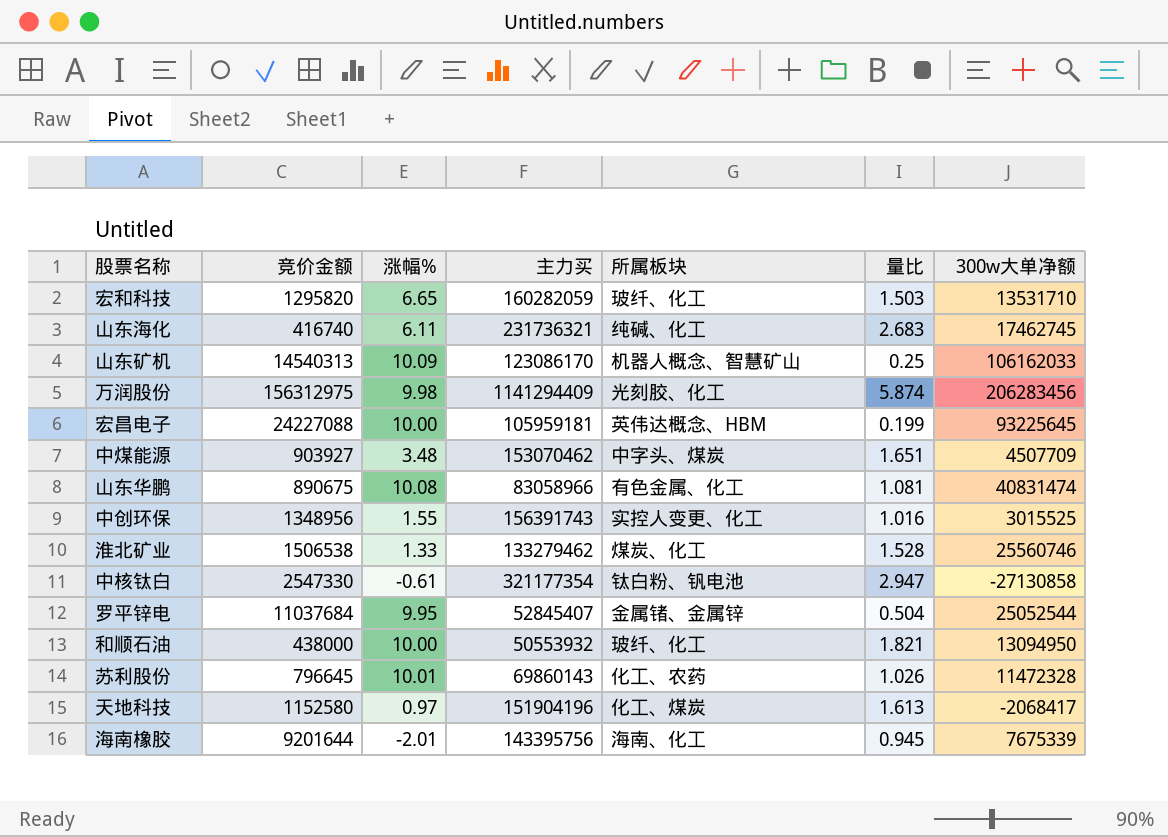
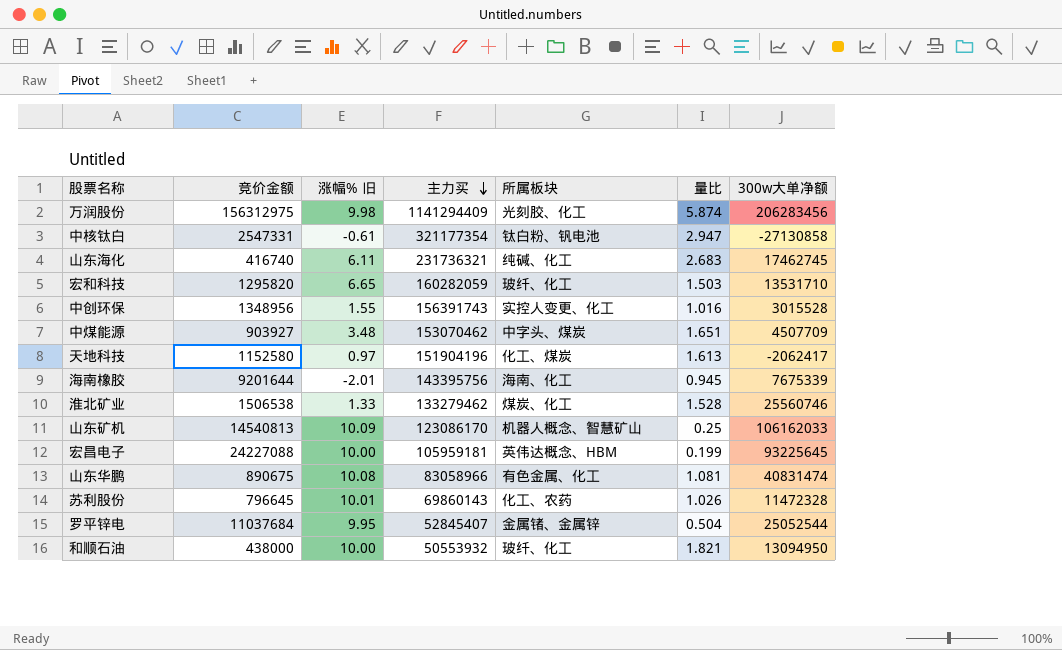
row order: none -> 主力买 descending
column name: 涨幅% -> 涨幅% 旧
中核钛白 | 竞价金额: 2547330 -> 2547331
中创环保 | 300w大单净额: 3015525 -> 3015528
天地科技 | 300w大单净额: -2068417 -> -2062417
山东矿机 | 竞价金额: 14540313 -> 14540813

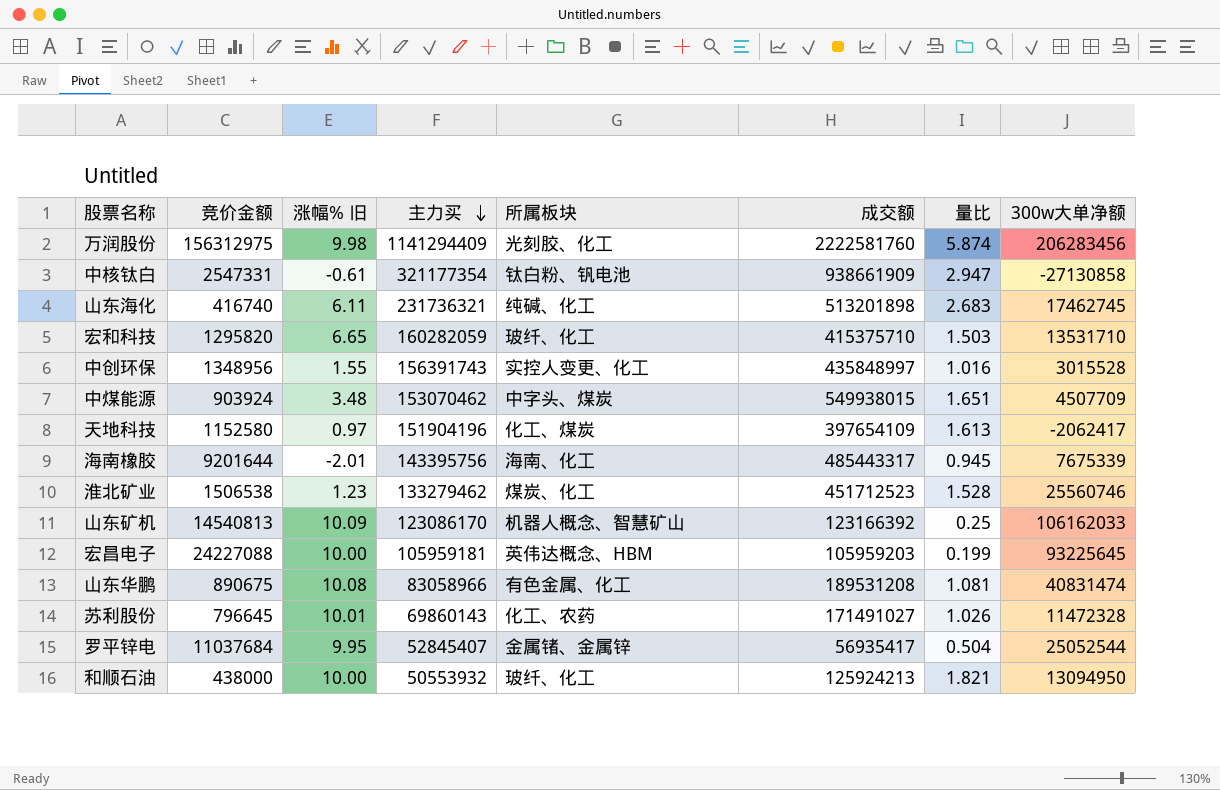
column 成交额 | position: none -> 6
中煤能源 | 竞价金额: 903927 -> 903924
淮北矿业 | 涨幅% 旧: 1.33 -> 1.23

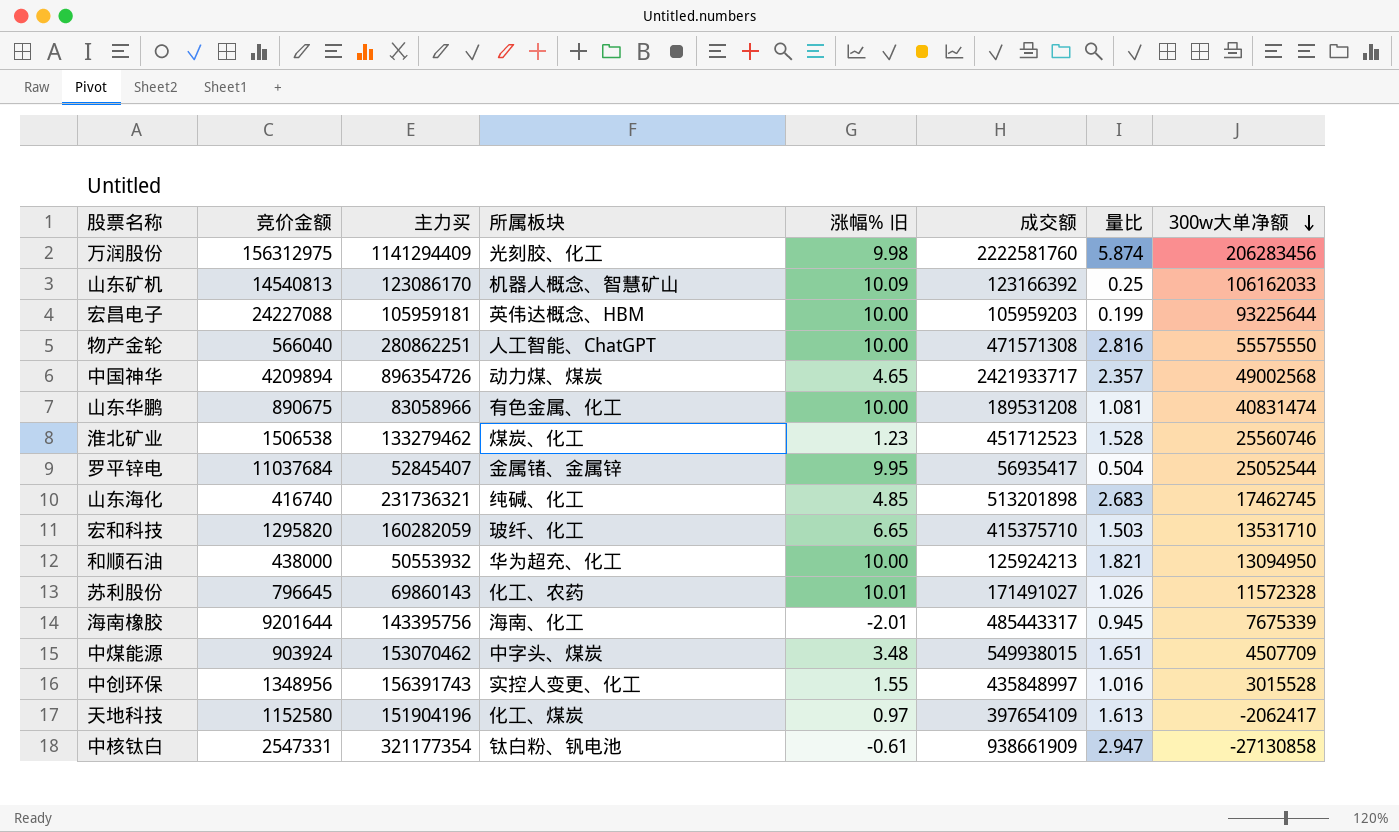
row order: 主力买 descending -> 300w大单净额 descending
column 涨幅% 旧 | position: 3 -> 5
宏昌电子 | 300w大单净额: 93225645 -> 93225644
row 物产金轮: none -> 566040 | 280862251 | 人工智能、ChatGPT | 10.00 | 471571308 | 2.816 | 55575550
row 中国神华: none -> 4209894 | 896354726 | 动力煤、煤炭 | 4.65 | 2421933717 | 2.357 | 49002568
山东华鹏 | 涨幅% 旧: 10.08 -> 10.00
山东海化 | 涨幅% 旧: 6.11 -> 4.85
和顺石油 | 所属板块: 玻纤、化工 -> 华为超充、化工
苏利股份 | 300w大单净额: 11472328 -> 11572328

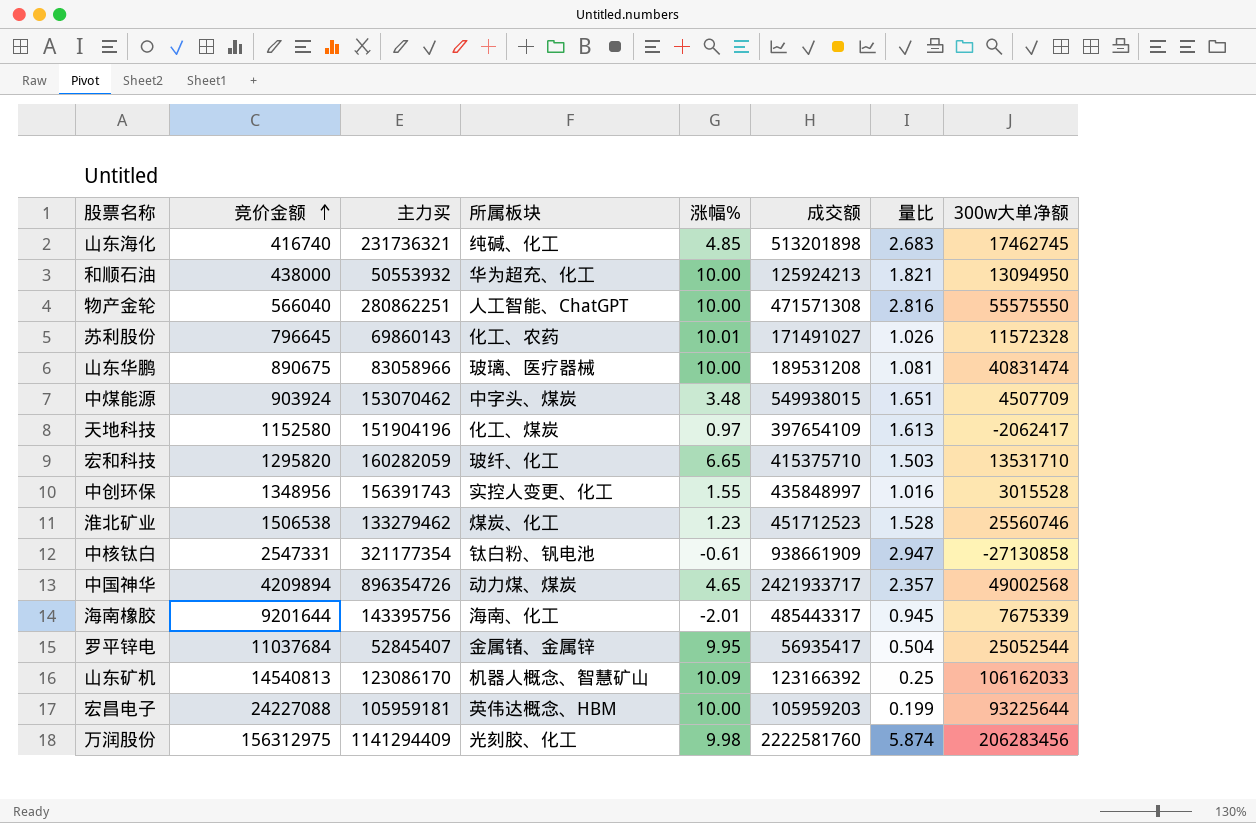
row order: 300w大单净额 descending -> 竞价金额 ascending
column name: 涨幅% 旧 -> 涨幅%
山东华鹏 | 所属板块: 有色金属、化工 -> 玻璃、医疗器械

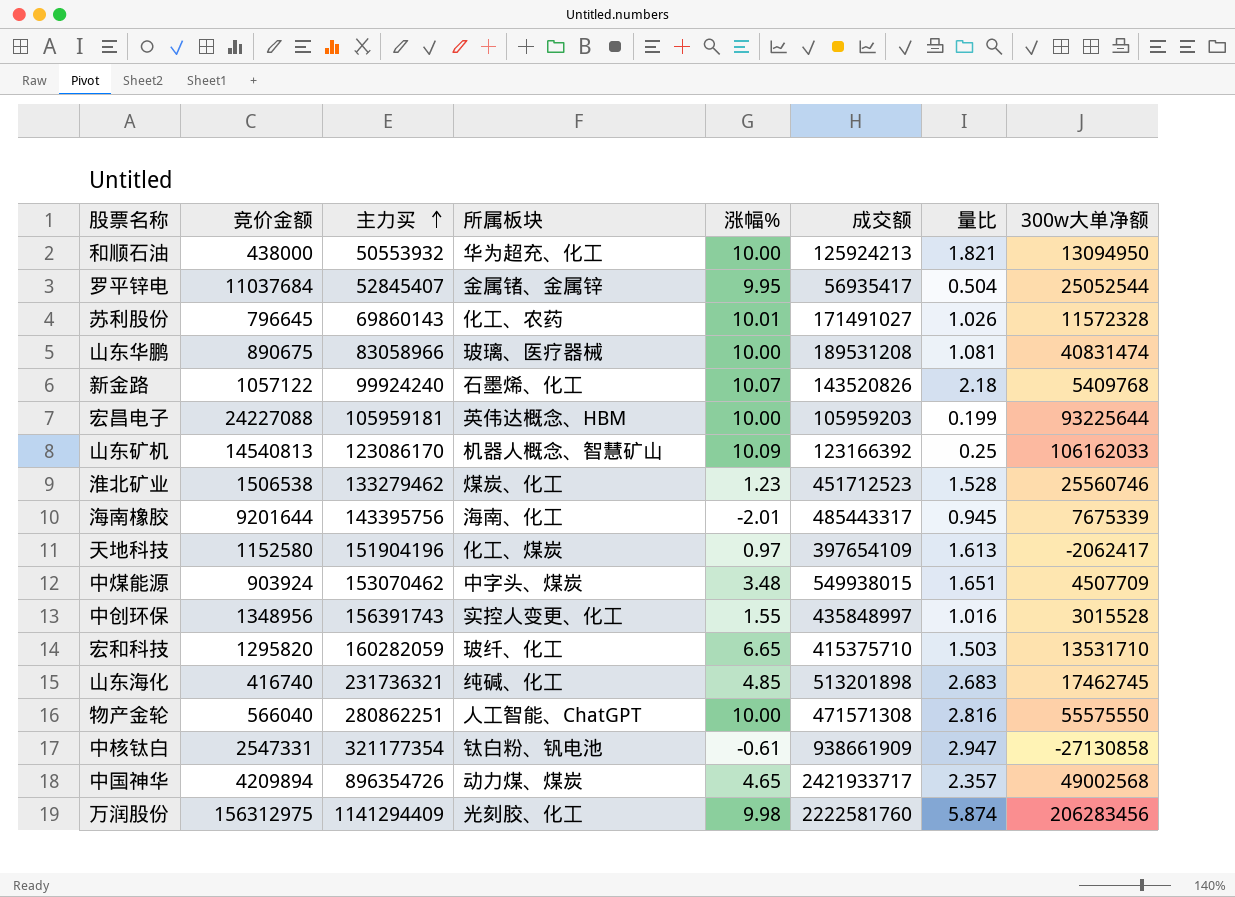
row order: 竞价金额 ascending -> 主力买 ascending
row 新金路: none -> 1057122 | 99924240 | 石墨烯、化工 | 10.07 | 143520826 | 2.18 | 5409768

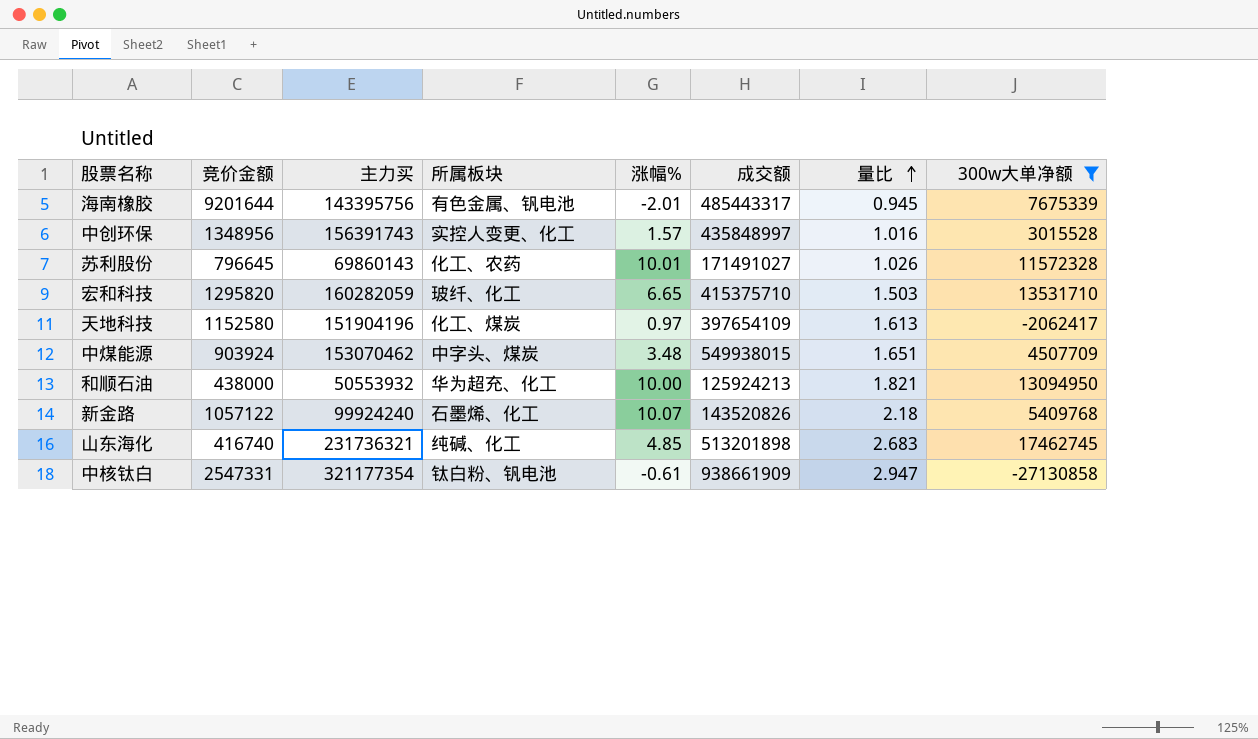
filter: none -> 300w大单净额 <= 17462745
row order: 主力买 ascending -> 量比 ascending
海南橡胶 | 所属板块: 海南、化工 -> 有色金属、钒电池
中创环保 | 涨幅%: 1.55 -> 1.57

